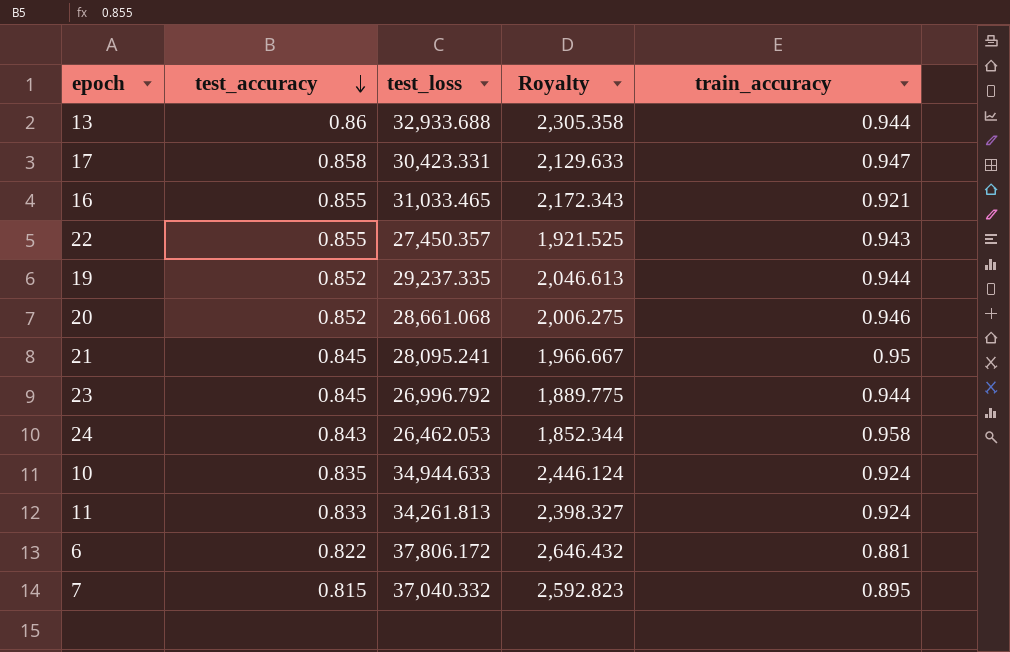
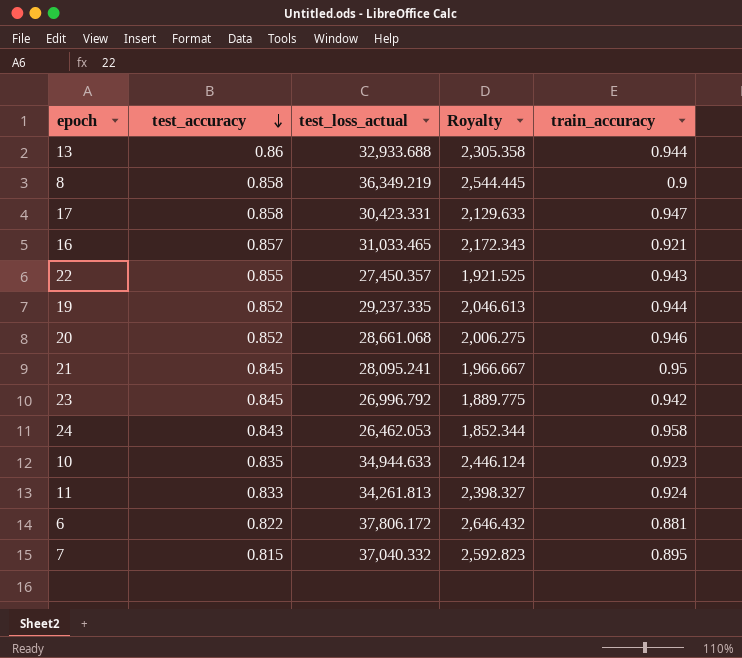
column name: test_loss -> test_loss_actual
row 8: none -> 0.858 | 36,349.219 | 2,544.445 | 0.9
16 | test_accuracy: 0.855 -> 0.857
23 | train_accuracy: 0.944 -> 0.942
10 | train_accuracy: 0.924 -> 0.923

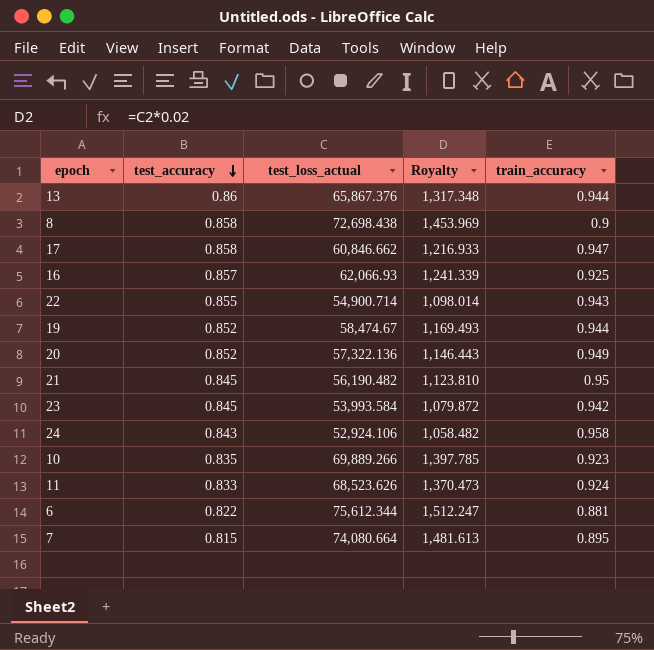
column Royalty | formula: [test_loss_actual] * 0.07 -> [test_loss_actual] * 0.02
13 | test_loss_actual: 32,933.688 -> 65,867.376
8 | test_loss_actual: 36,349.219 -> 72,698.438
17 | test_loss_actual: 30,423.331 -> 60,846.662
16 | test_loss_actual: 31,033.465 -> 62,066.93
16 | train_accuracy: 0.921 -> 0.925
22 | test_loss_actual: 27,450.357 -> 54,900.714
19 | test_loss_actual: 29,237.335 -> 58,474.67
20 | test_loss_actual: 28,661.068 -> 57,322.136
20 | train_accuracy: 0.946 -> 0.949
21 | test_loss_actual: 28,095.241 -> 56,190.482
23 | test_loss_actual: 26,996.792 -> 53,993.584
24 | test_loss_actual: 26,462.053 -> 52,924.106
10 | test_loss_actual: 34,944.633 -> 69,889.266
11 | test_loss_actual: 34,261.813 -> 68,523.626
6 | test_loss_actual: 37,806.172 -> 75,612.344
7 | test_loss_actual: 37,040.332 -> 74,080.664

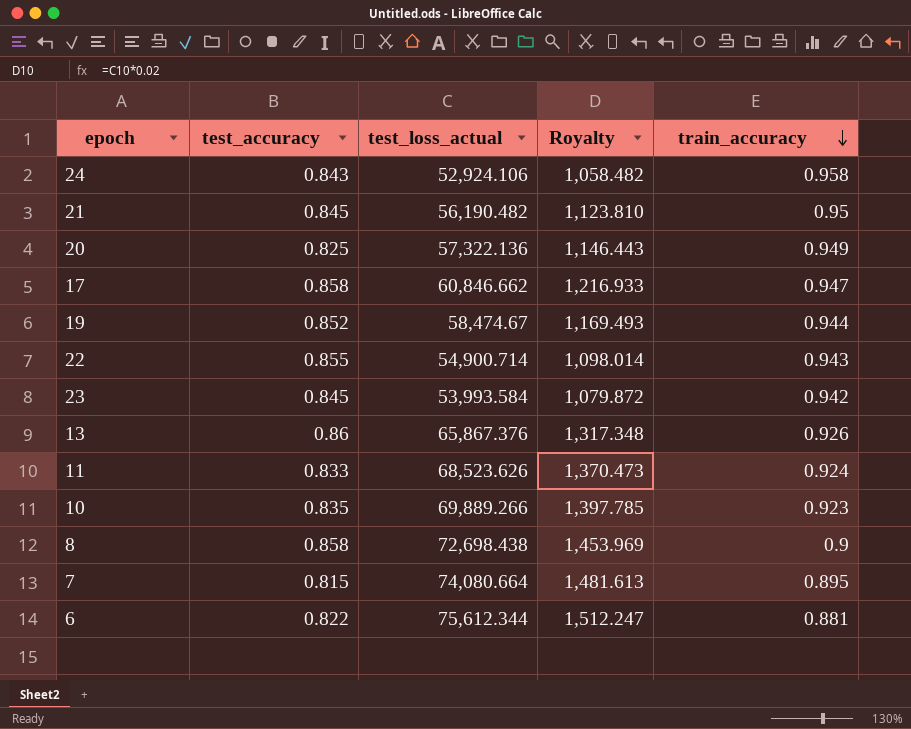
row order: test_accuracy descending -> train_accuracy descending
row 16: 0.857 | 62,066.93 | 1,241.339 | 0.925 -> none
20 | test_accuracy: 0.852 -> 0.825
13 | train_accuracy: 0.944 -> 0.926

